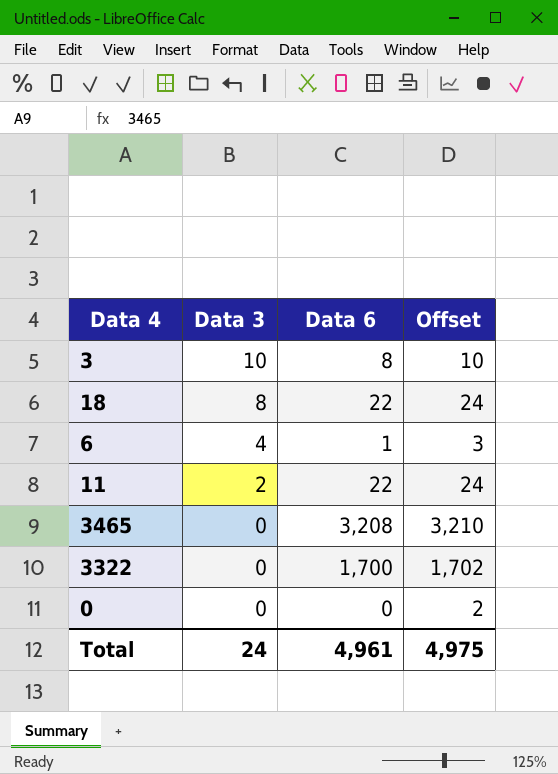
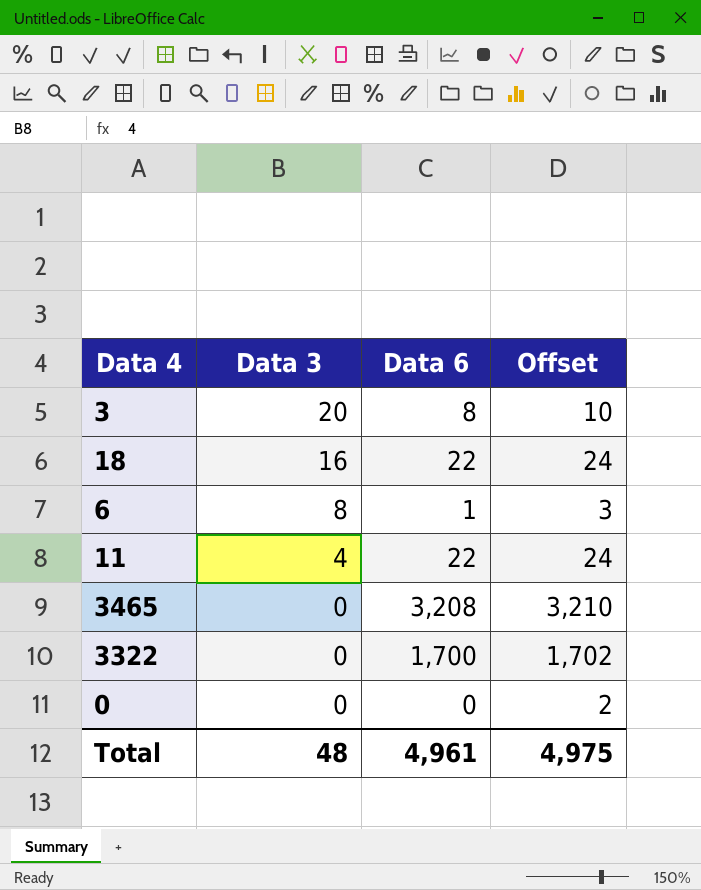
3 | Data 3: 10 -> 20
18 | Data 3: 8 -> 16
6 | Data 3: 4 -> 8
11 | Data 3: 2 -> 4
Total | Data 3: 24 -> 48

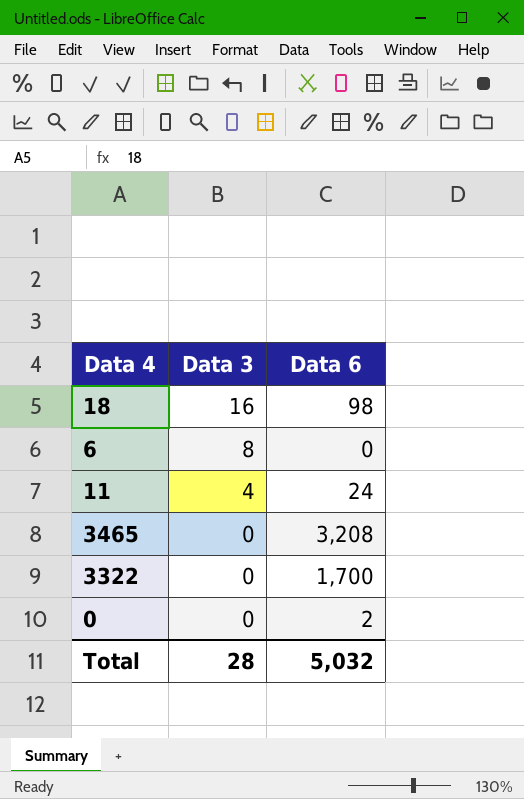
column Offset | formula: [Data 6] + 2 -> none
row 3: 20 | 8 | 10 -> none
18 | Data 6: 22 -> 98
6 | Data 6: 1 -> 0
11 | Data 6: 22 -> 24
0 | Data 6: 0 -> 2
Total | Data 3: 48 -> 28
Total | Data 6: 4,961 -> 5,032

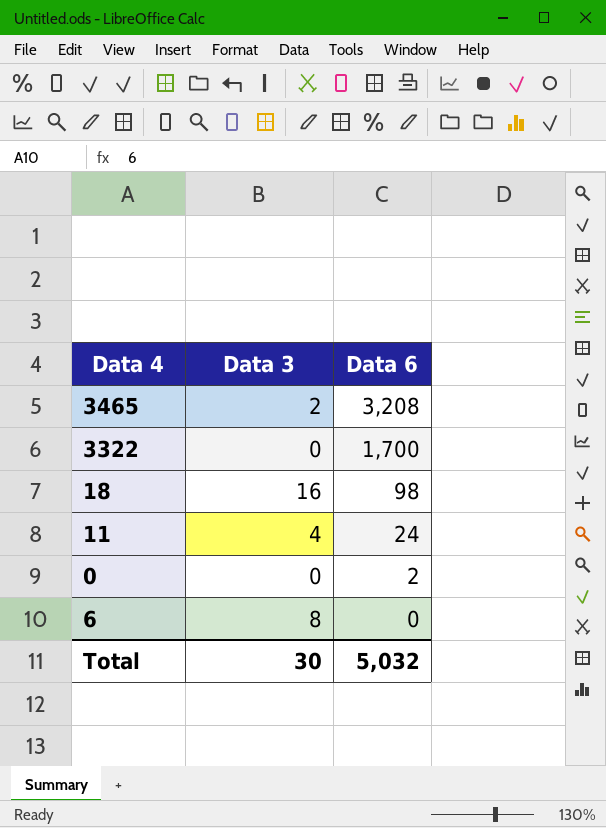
row order: Data 3 descending -> Data 6 descending
3465 | Data 3: 0 -> 2
Total | Data 3: 28 -> 30

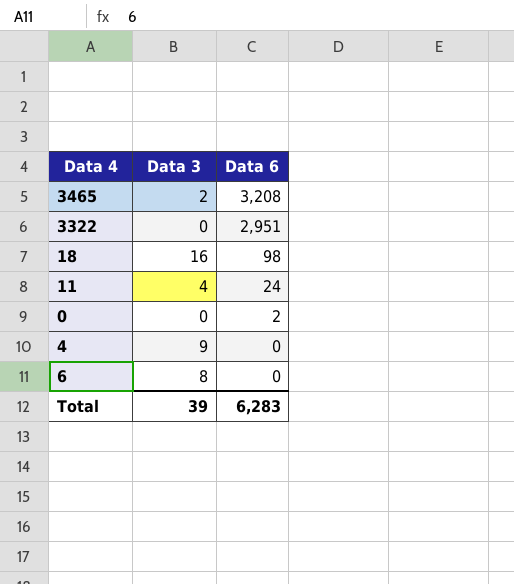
3322 | Data 6: 1,700 -> 2,951
row 4: none -> 9 | 0
Total | Data 3: 30 -> 39
Total | Data 6: 5,032 -> 6,283

